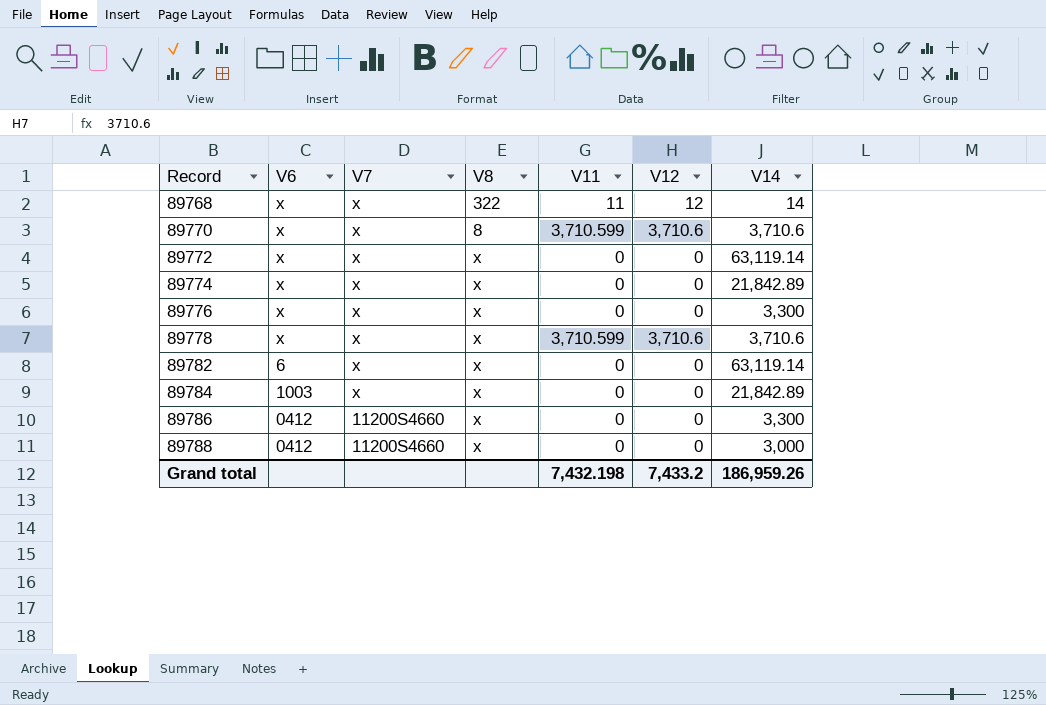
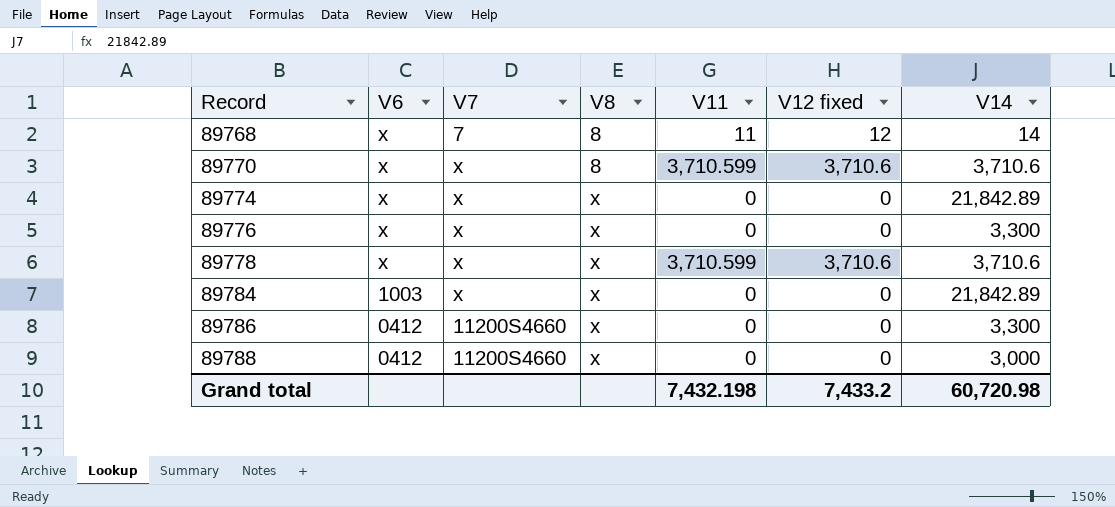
column name: V12 -> V12 fixed
row 89772: х | х | х | 0 | 0 | 63,119.14 -> none
row 89782: 6 | х | х | 0 | 0 | 63,119.14 -> none
89768 | V7: х -> 7
89768 | V8: 322 -> 8
Grand total | V14: 186,959.26 -> 60,720.98

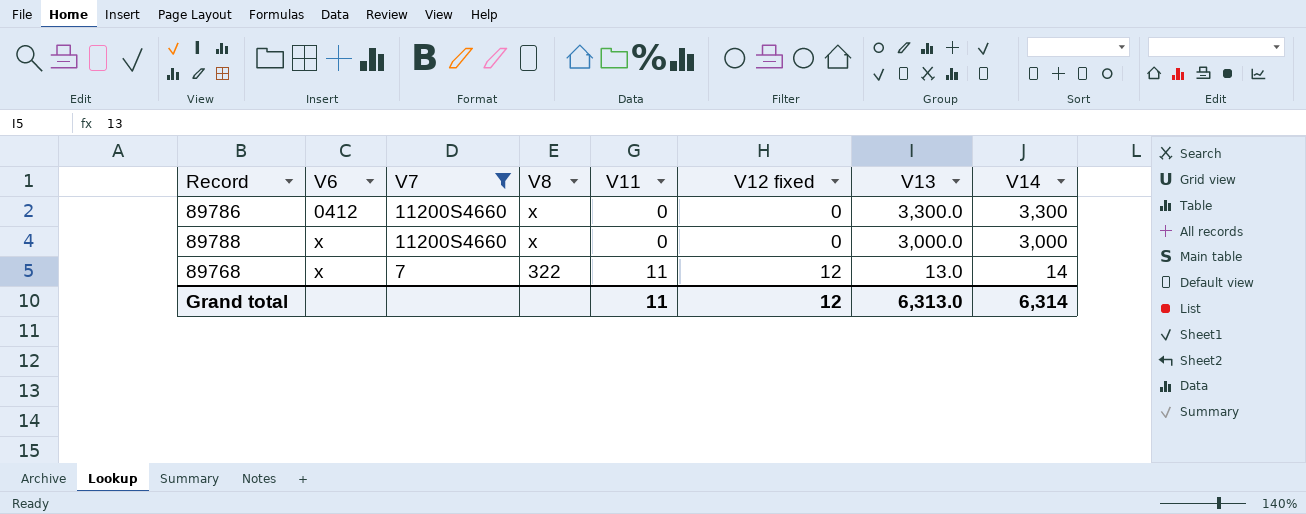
filter: none -> V7 != х
row order: Record ascending -> V6 ascending
column V13 | position: none -> 7
89788 | V6: 0412 -> х
89768 | V8: 8 -> 322
Grand total | V11: 7,432.198 -> 11
Grand total | V12 fixed: 7,433.2 -> 12
Grand total | V14: 60,720.98 -> 6,314

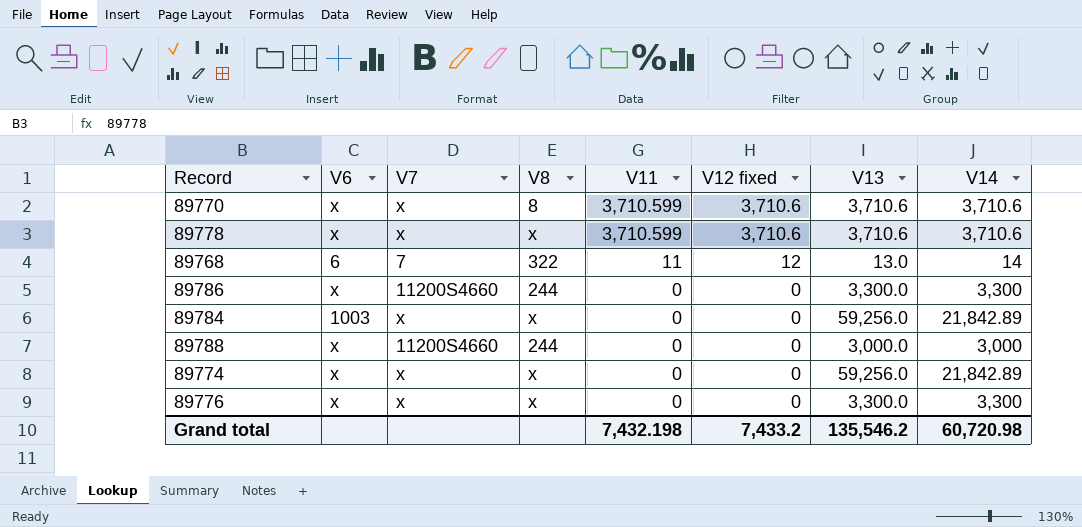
filter: V7 != х -> none
row order: V6 ascending -> V11 descending
89768 | V6: х -> 6
89786 | V6: 0412 -> х
89786 | V8: х -> 244
89788 | V8: х -> 244
Grand total | V11: 11 -> 7,432.198
Grand total | V12 fixed: 12 -> 7,433.2
Grand total | V13: 6,313.0 -> 135,546.2
Grand total | V14: 6,314 -> 60,720.98

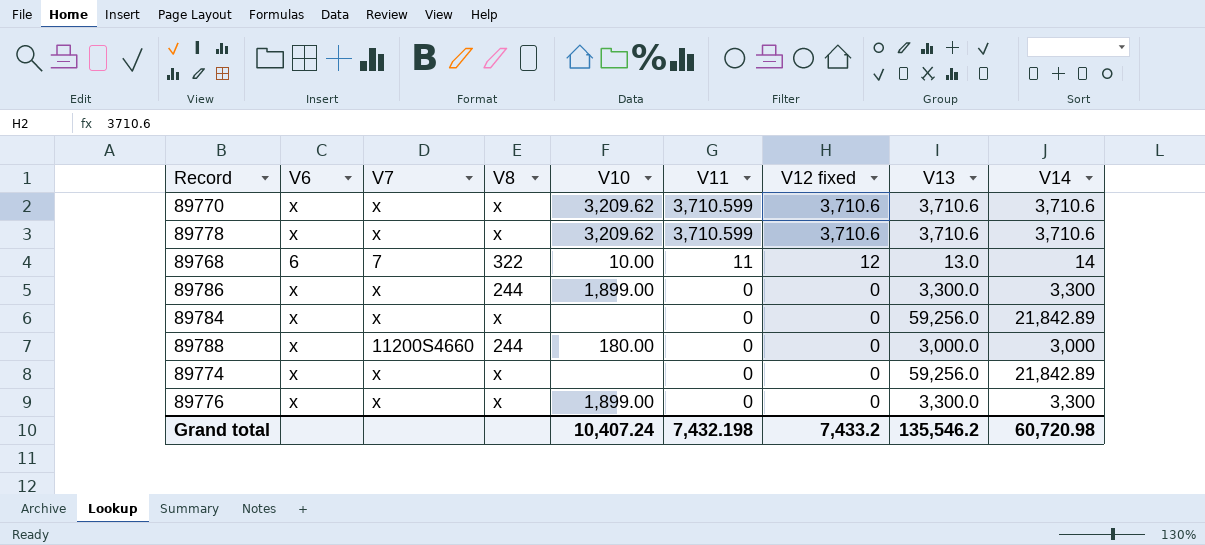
column V10 | position: none -> 5
89770 | V8: 8 -> х
89786 | V7: 11200S4660 -> х
89784 | V6: 1003 -> х

